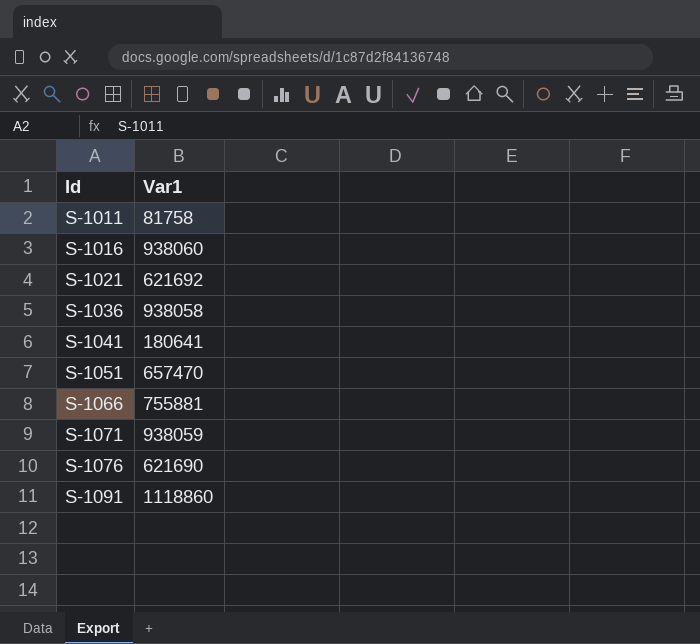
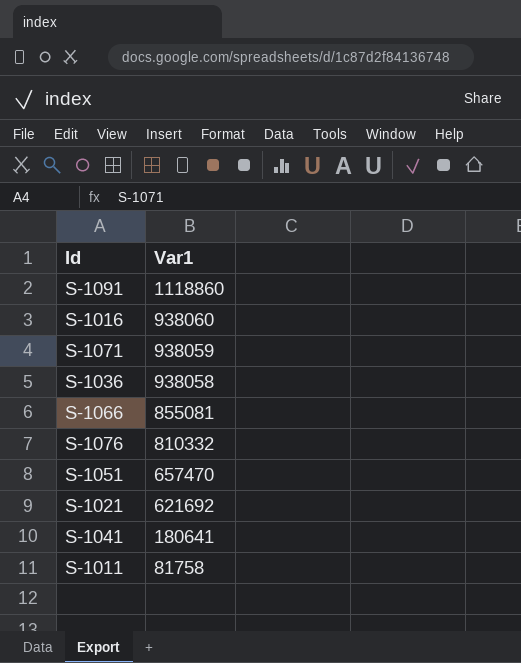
row order: Id ascending -> Var1 descending
S-1066 | Var1: 755881 -> 855081
S-1076 | Var1: 621690 -> 810332

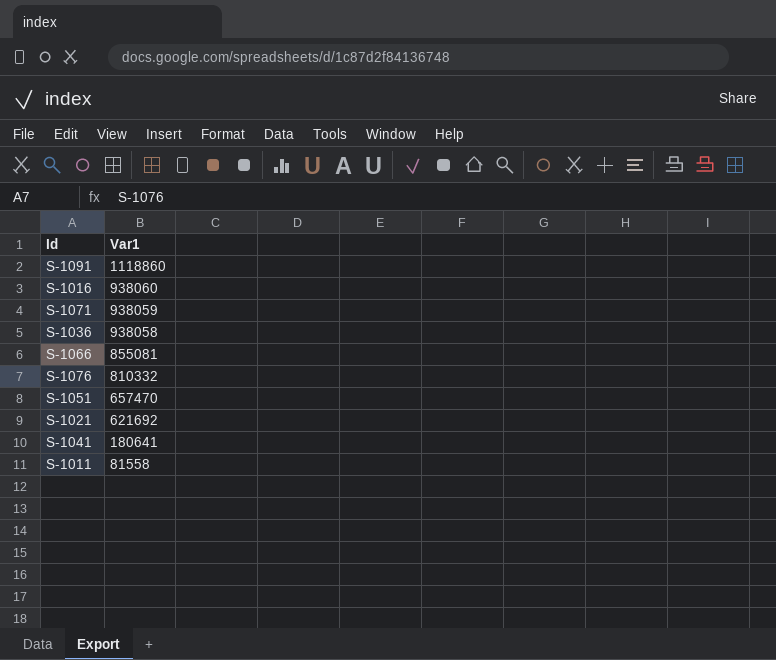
S-1011 | Var1: 81758 -> 81558

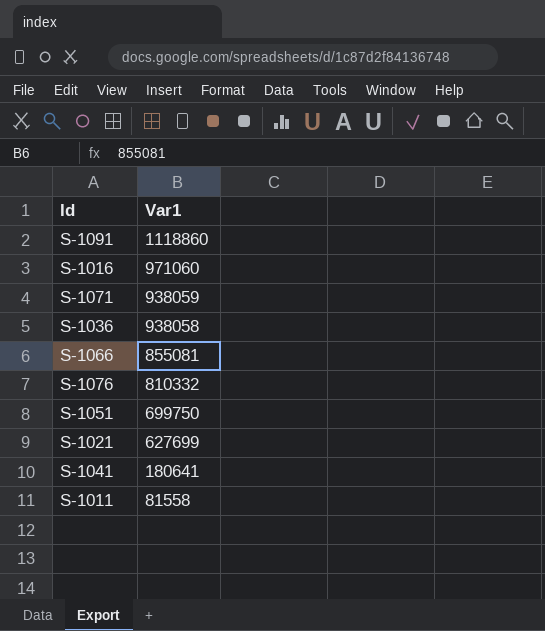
S-1016 | Var1: 938060 -> 971060
S-1051 | Var1: 657470 -> 699750
S-1021 | Var1: 621692 -> 627699

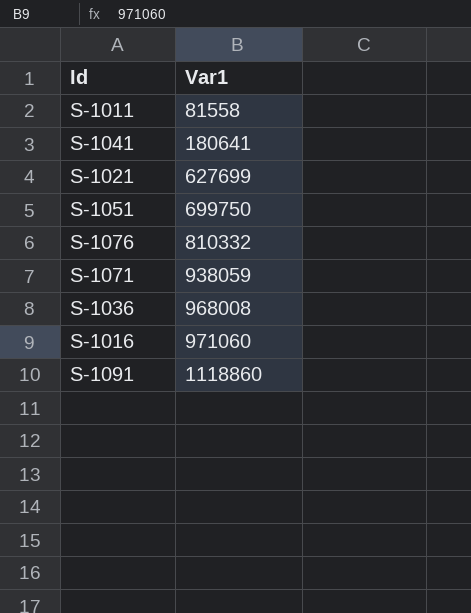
row order: Var1 descending -> Var1 ascending
row S-1066: 855081 -> none
S-1036 | Var1: 938058 -> 968008

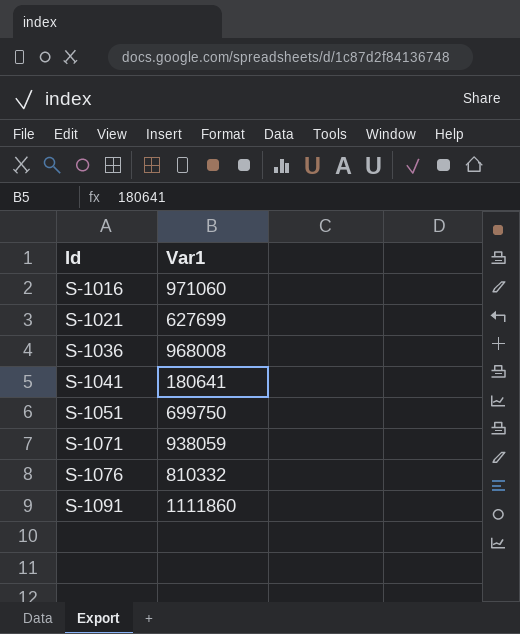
row order: Var1 ascending -> Id ascending
row S-1011: 81558 -> none
S-1091 | Var1: 1118860 -> 1111860

